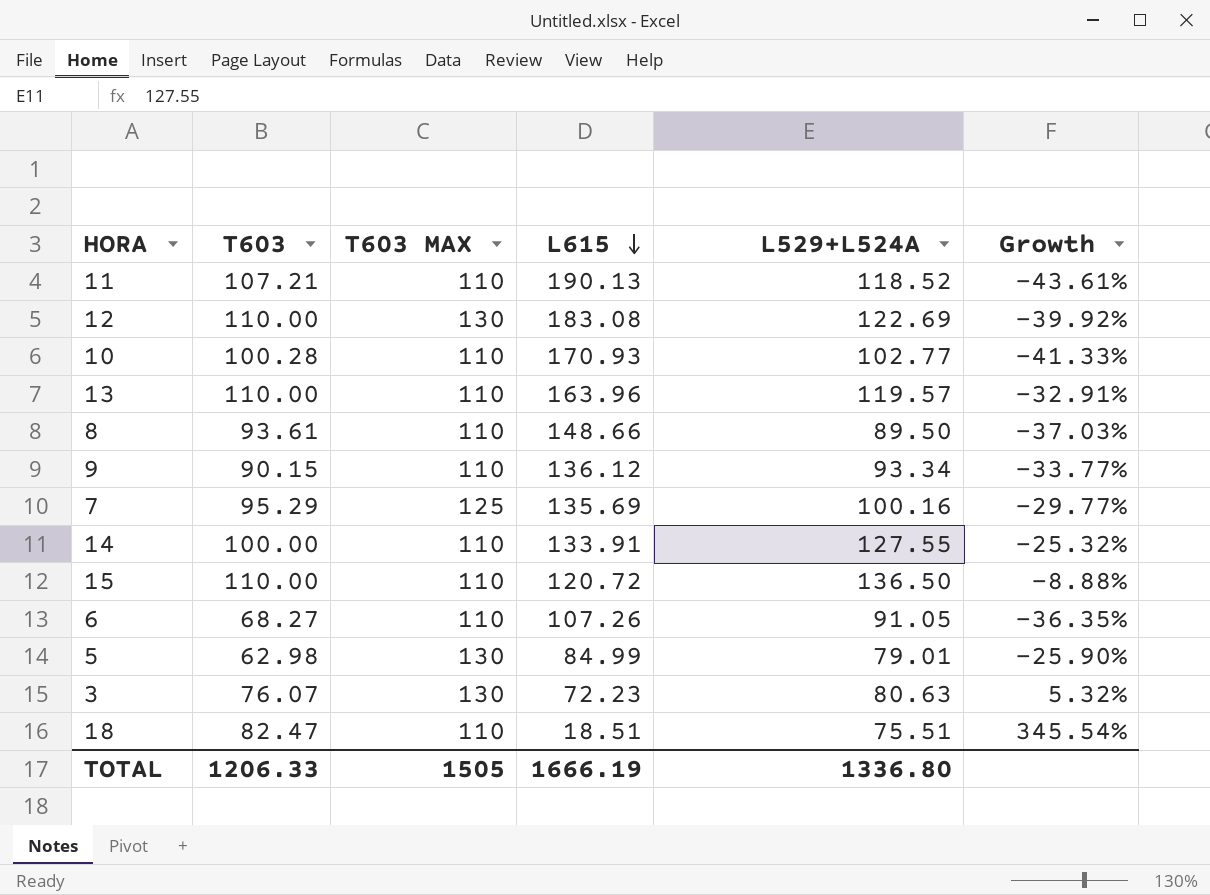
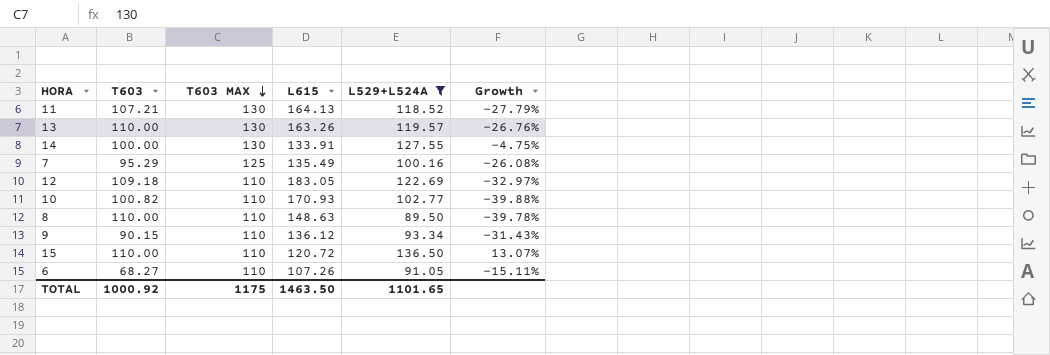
filter: none -> L529+L524A >= 89.50
row order: L615 descending -> T603 MAX descending
column Growth | formula: ([T603] - [L615]) / [L615] -> ([L529+L524A] - [L615]) / [L615]
11 | T603 MAX: 110 -> 130
11 | L615: 190.13 -> 164.13
13 | T603 MAX: 110 -> 130
13 | L615: 163.96 -> 163.26
14 | T603 MAX: 110 -> 130
7 | L615: 135.69 -> 135.49
12 | T603: 110.00 -> 109.18
12 | T603 MAX: 130 -> 110
12 | L615: 183.08 -> 183.05
10 | T603: 100.28 -> 100.82
8 | T603: 93.61 -> 110.00
8 | L615: 148.66 -> 148.63
TOTAL | T603: 1206.33 -> 1000.92
TOTAL | T603 MAX: 1505 -> 1175
TOTAL | L615: 1666.19 -> 1463.50
TOTAL | L529+L524A: 1336.80 -> 1101.65

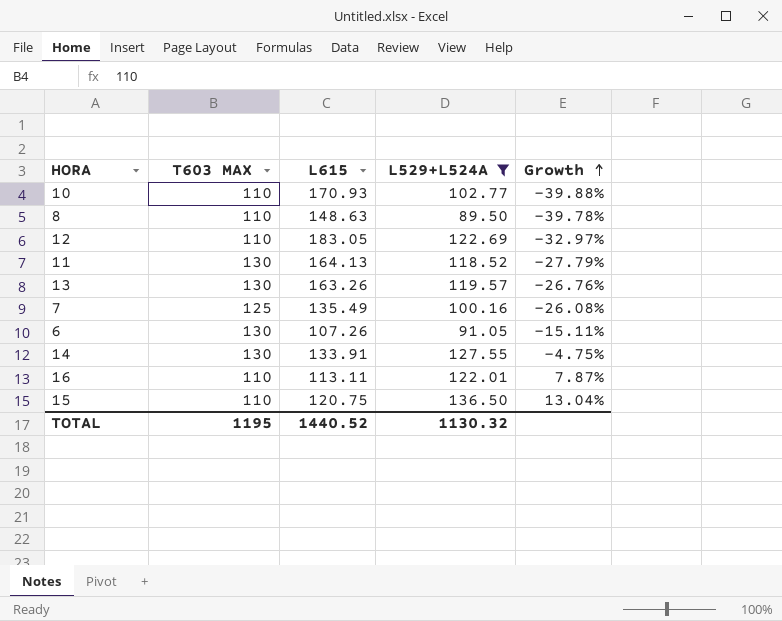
row order: T603 MAX descending -> Growth ascending
column T603 | position: 2 -> none
row 9: 90.15 | 110 | 136.12 | 93.34 | -31.43% -> none
6 | T603 MAX: 110 -> 130
row 16: none -> 110 | 113.11 | 122.01 | 7.87%
15 | L615: 120.72 -> 120.75
15 | Growth: 13.07% -> 13.04%
TOTAL | T603 MAX: 1175 -> 1195
TOTAL | L615: 1463.50 -> 1440.52
TOTAL | L529+L524A: 1101.65 -> 1130.32

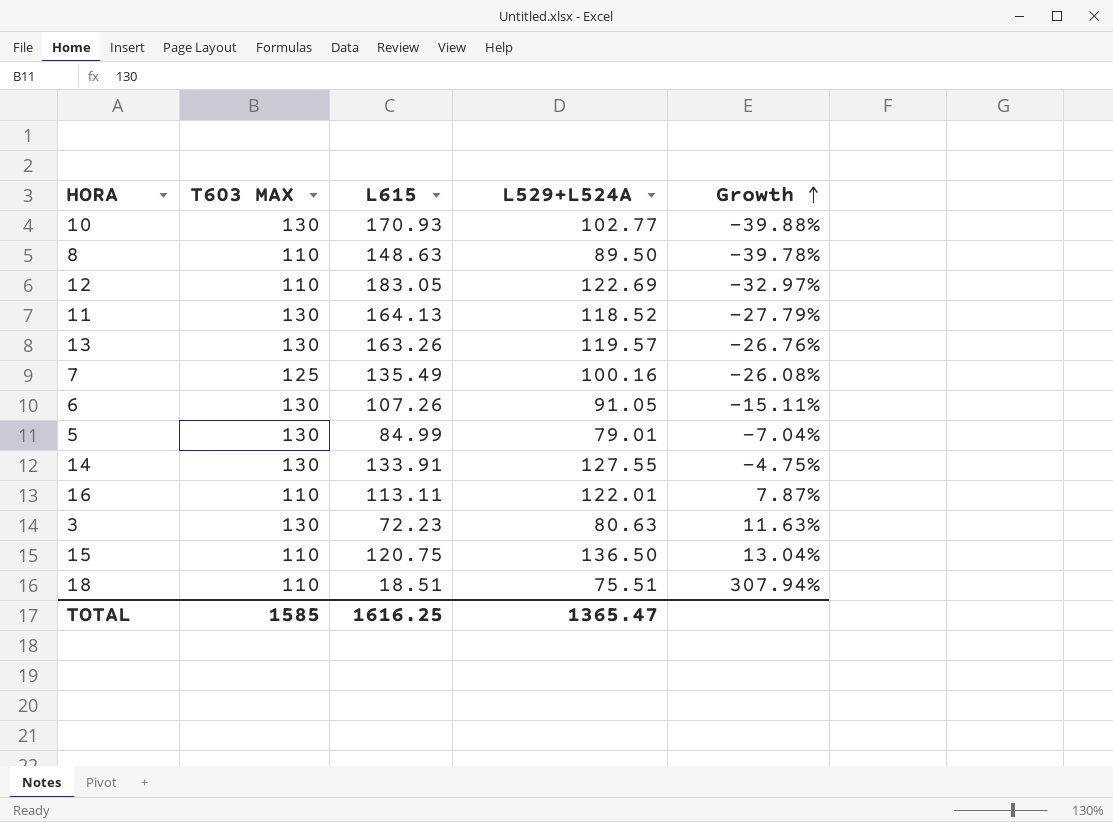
filter: L529+L524A >= 89.50 -> none
10 | T603 MAX: 110 -> 130
TOTAL | T603 MAX: 1195 -> 1585
TOTAL | L615: 1440.52 -> 1616.25
TOTAL | L529+L524A: 1130.32 -> 1365.47

